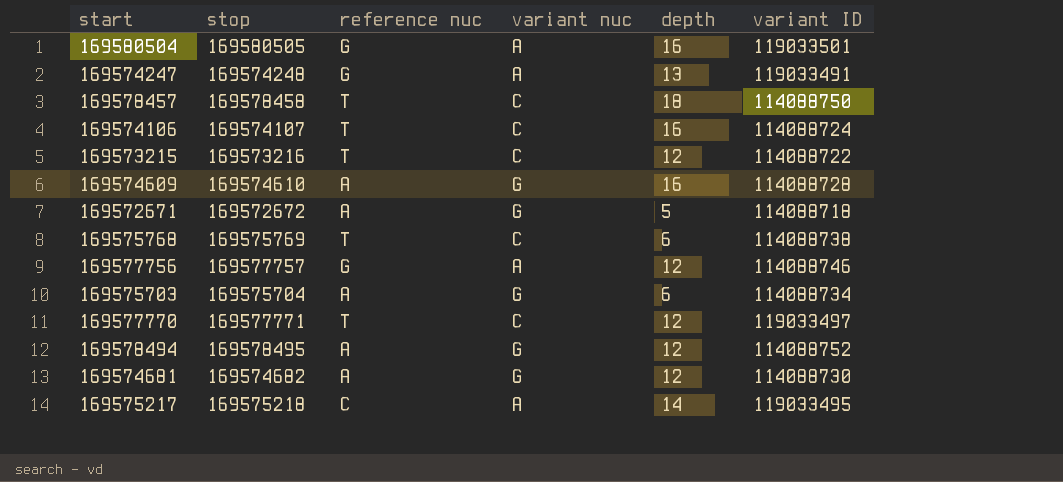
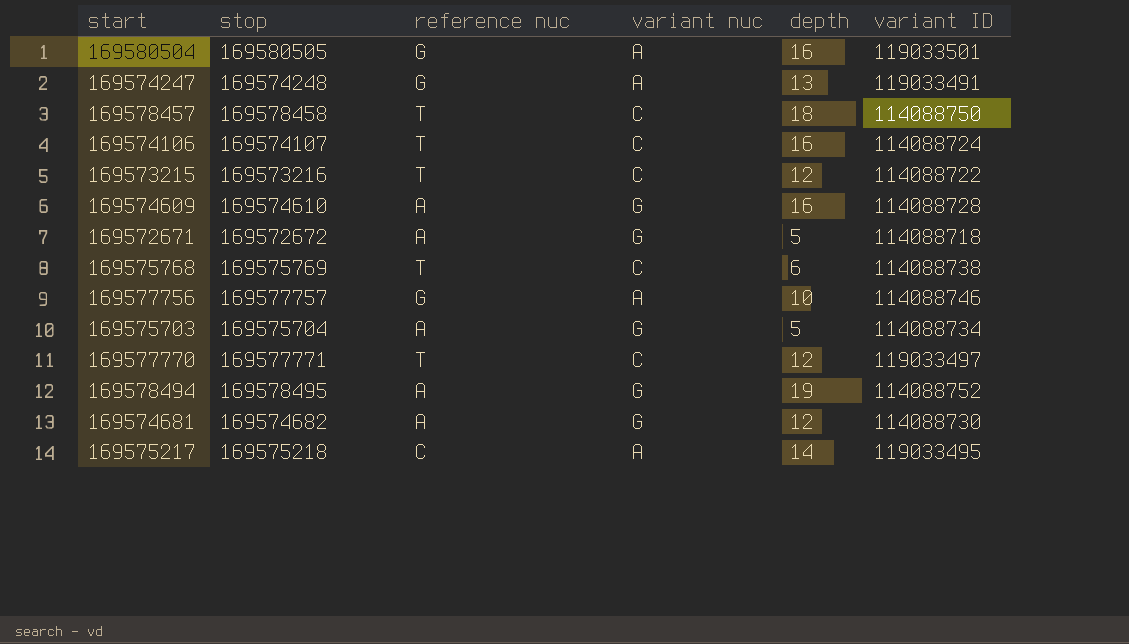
169577756 | depth: 12 -> 10
169575703 | depth: 6 -> 5
169578494 | depth: 12 -> 19

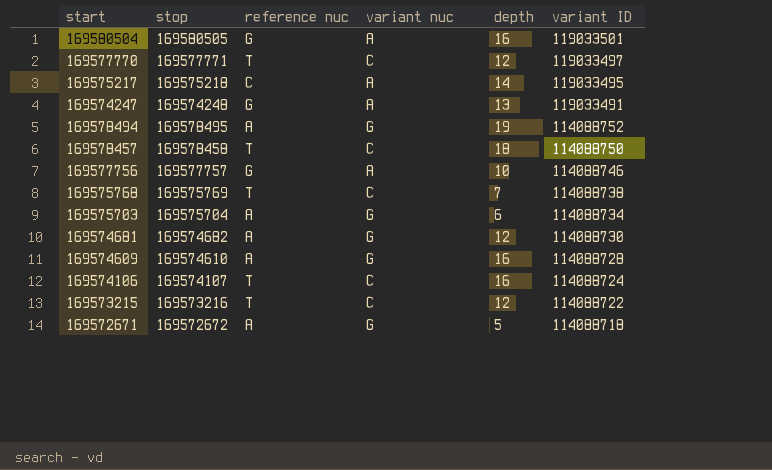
row order: none -> variant ID descending
169575768 | depth: 6 -> 7
169575703 | depth: 5 -> 6

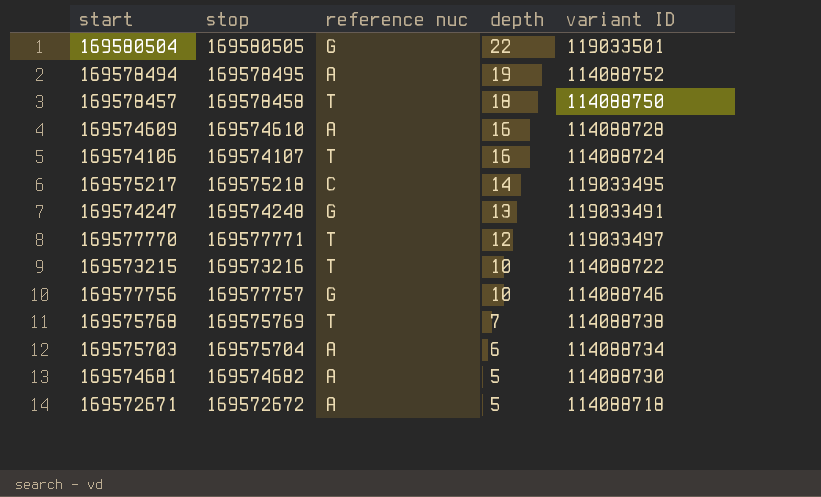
row order: variant ID descending -> depth descending
column variant nuc | position: 4 -> none
169580504 | depth: 16 -> 22
169573215 | depth: 12 -> 10
169574681 | depth: 12 -> 5

